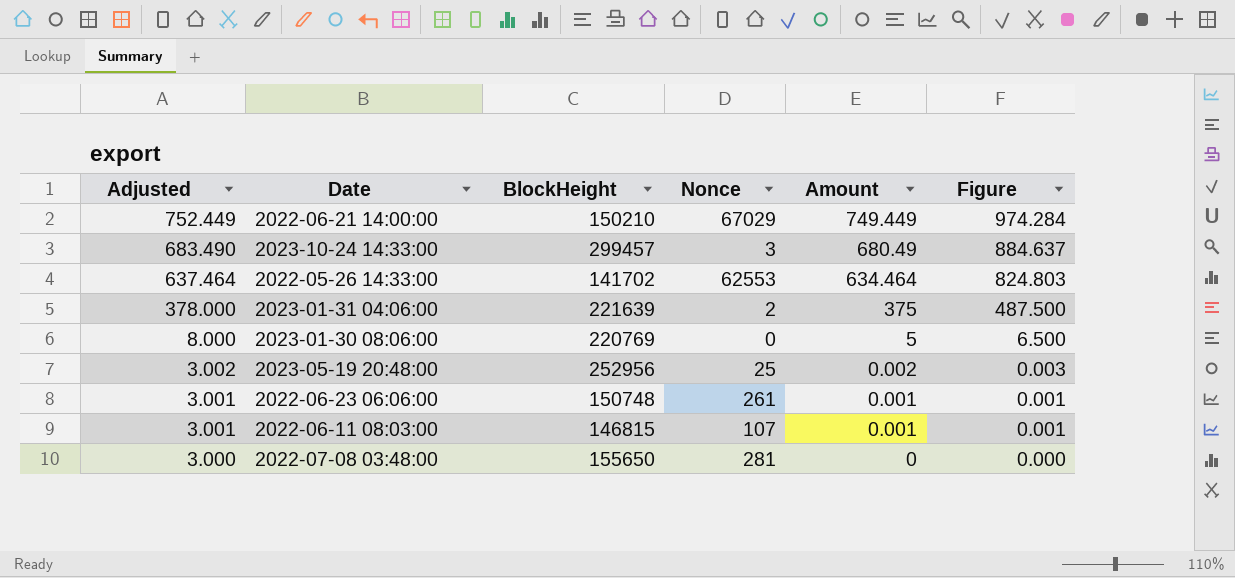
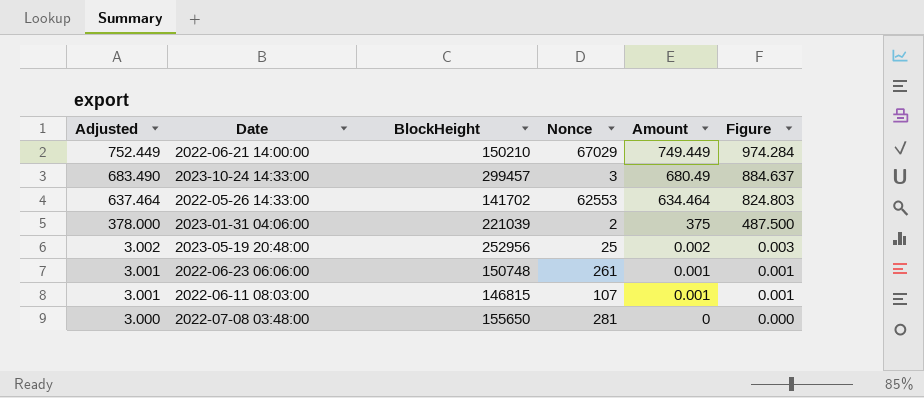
row 2023-01-30 08:06:00: 8.000 | 220769 | 0 | 5 | 6.500 -> none
2023-01-31 04:06:00 | BlockHeight: 221639 -> 221039

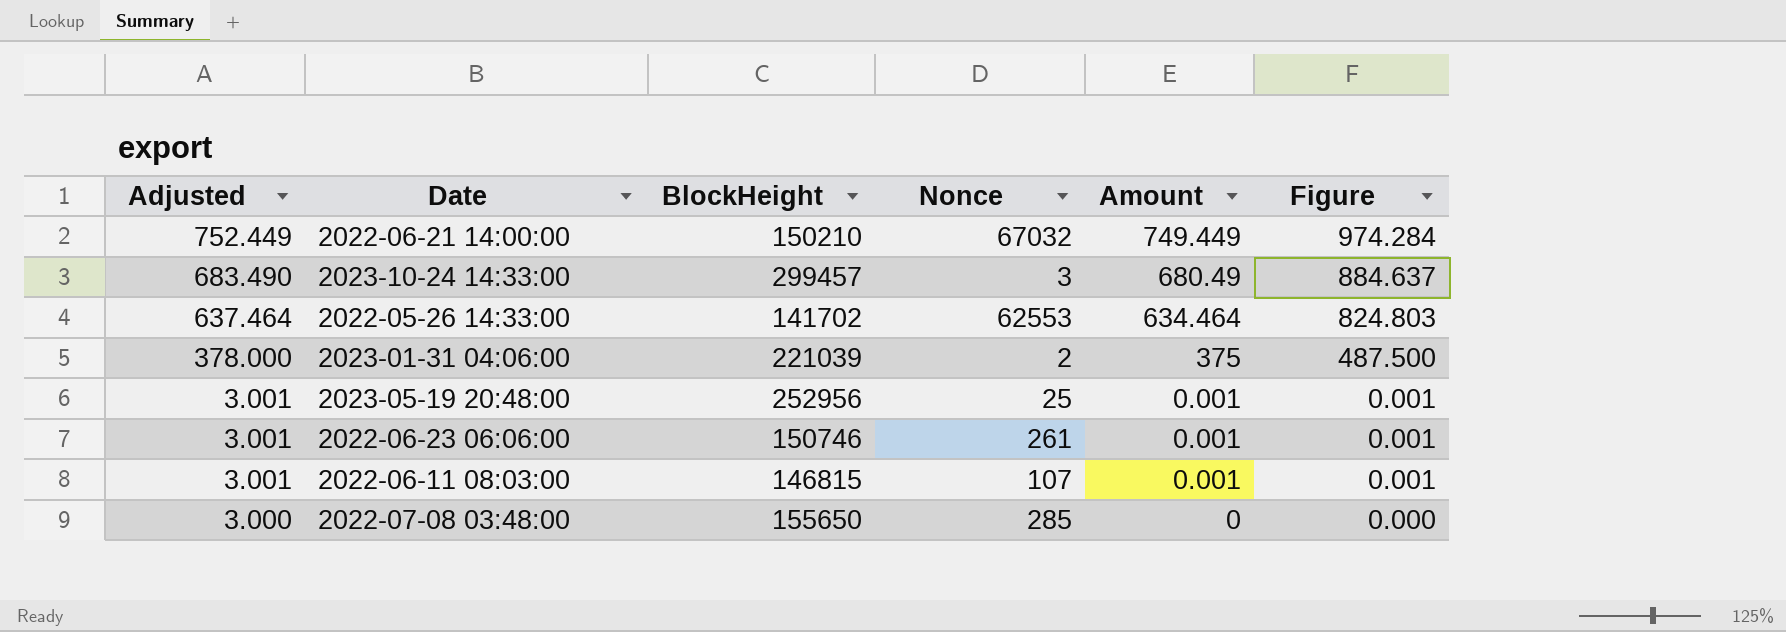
2022-06-21 14:00:00 | Nonce: 67029 -> 67032
2023-05-19 20:48:00 | Adjusted: 3.002 -> 3.001
2023-05-19 20:48:00 | Amount: 0.002 -> 0.001
2023-05-19 20:48:00 | Figure: 0.003 -> 0.001
2022-06-23 06:06:00 | BlockHeight: 150748 -> 150746
2022-07-08 03:48:00 | Nonce: 281 -> 285

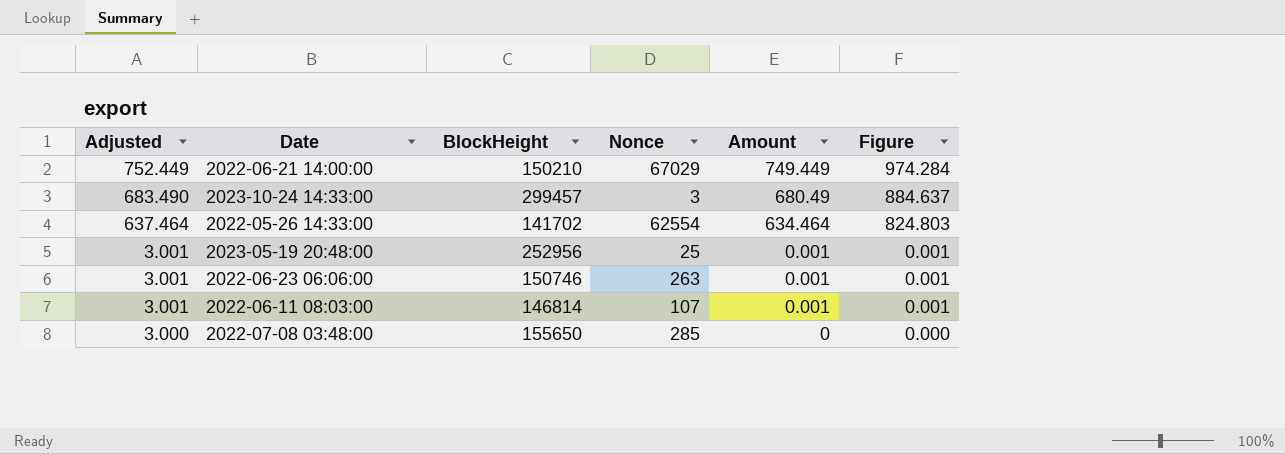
row 2023-01-31 04:06:00: 378.000 | 221039 | 2 | 375 | 487.500 -> none
2022-06-21 14:00:00 | Nonce: 67032 -> 67029
2022-05-26 14:33:00 | Nonce: 62553 -> 62554
2022-06-23 06:06:00 | Nonce: 261 -> 263
2022-06-11 08:03:00 | BlockHeight: 146815 -> 146814

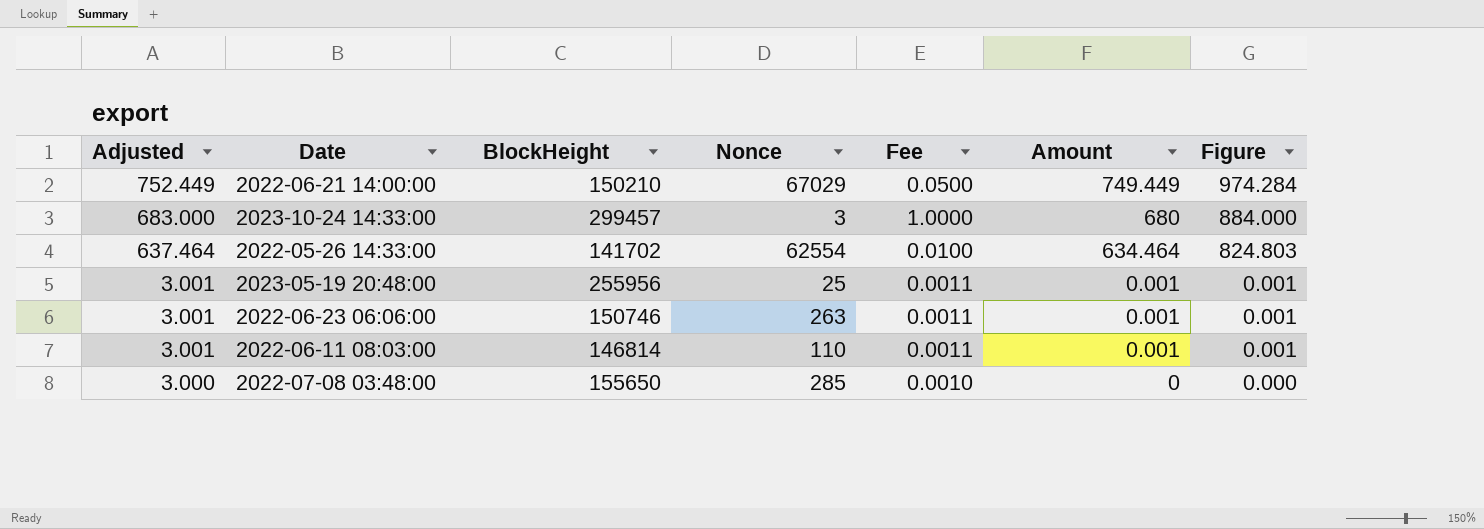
column Fee | position: none -> 5
2023-10-24 14:33:00 | Adjusted: 683.490 -> 683.000
2023-10-24 14:33:00 | Amount: 680.49 -> 680
2023-10-24 14:33:00 | Figure: 884.637 -> 884.000
2023-05-19 20:48:00 | BlockHeight: 252956 -> 255956
2022-06-11 08:03:00 | Nonce: 107 -> 110

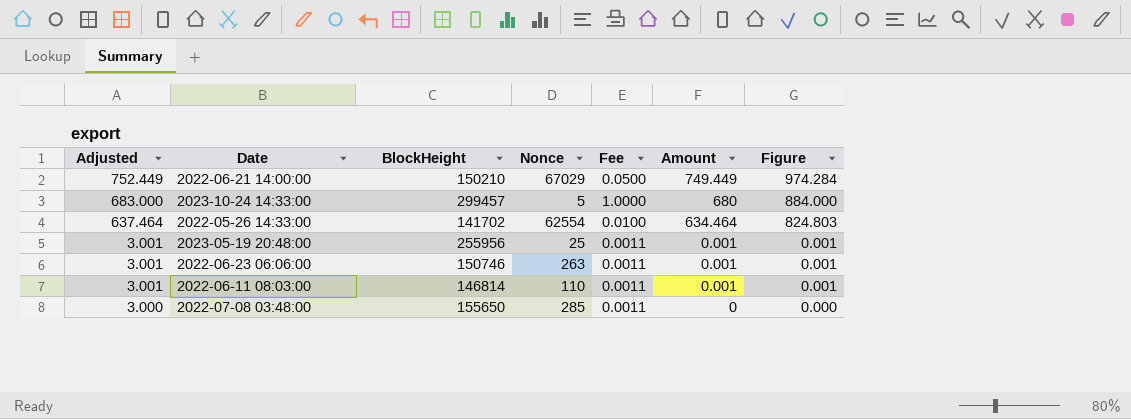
2023-10-24 14:33:00 | Nonce: 3 -> 5
2022-07-08 03:48:00 | Fee: 0.0010 -> 0.0011

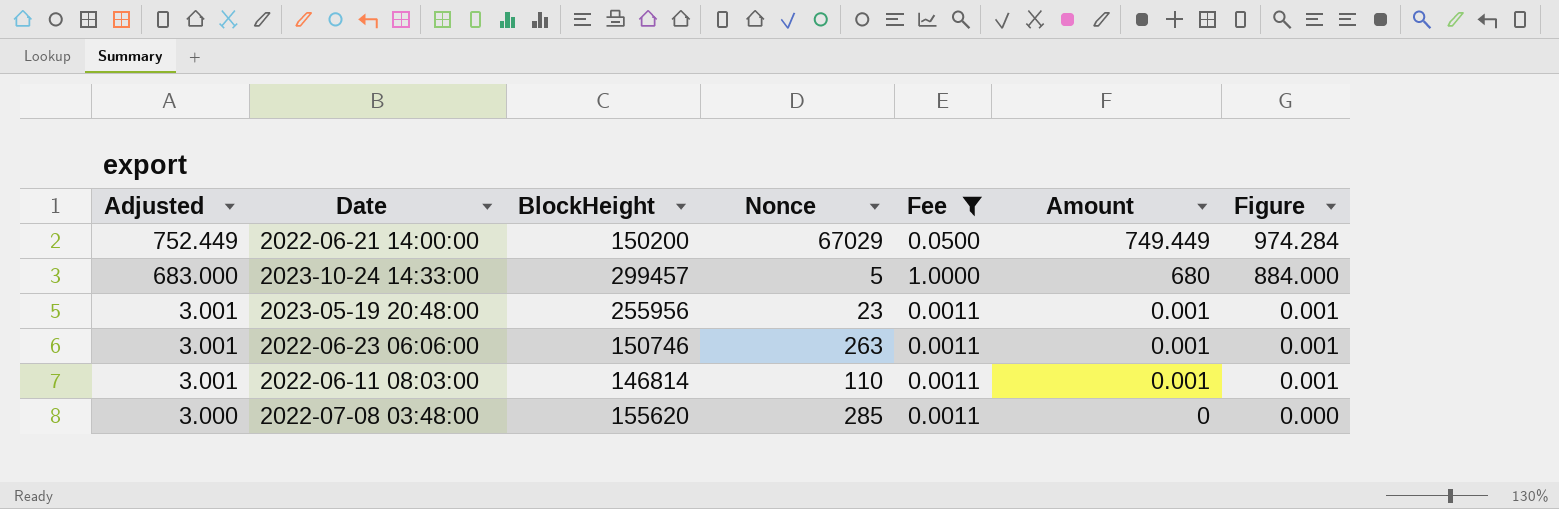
filter: none -> Fee != 0.0100
2022-06-21 14:00:00 | BlockHeight: 150210 -> 150200
2023-05-19 20:48:00 | Nonce: 25 -> 23
2022-07-08 03:48:00 | BlockHeight: 155650 -> 155620

